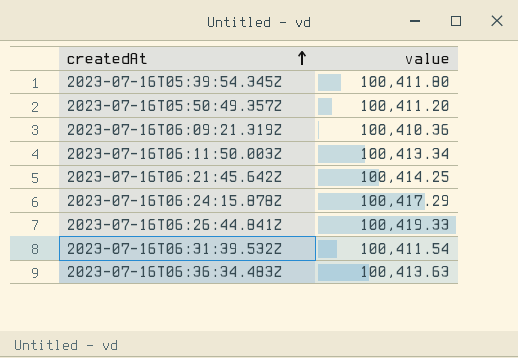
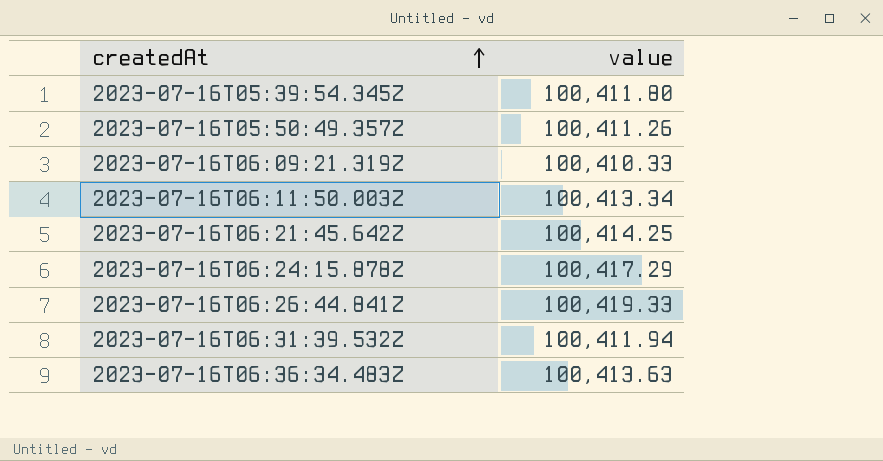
2023-07-16T05:50:49.357Z | value: 100,411.20 -> 100,411.26
2023-07-16T06:09:21.319Z | value: 100,410.36 -> 100,410.33
2023-07-16T06:31:39.532Z | value: 100,411.54 -> 100,411.94

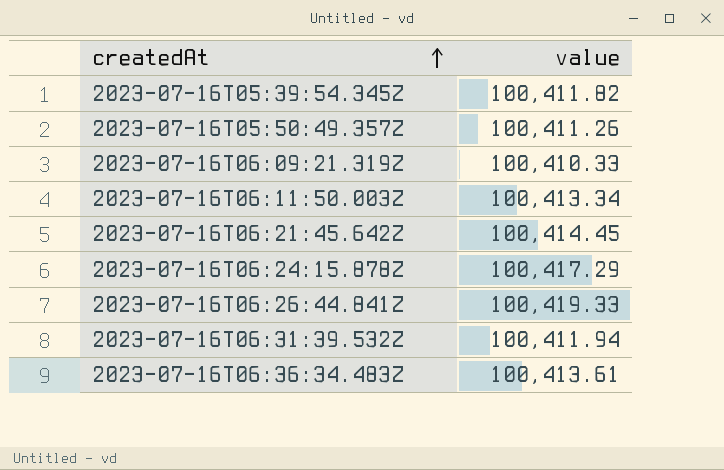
2023-07-16T05:39:54.345Z | value: 100,411.80 -> 100,411.82
2023-07-16T06:21:45.642Z | value: 100,414.25 -> 100,414.45
2023-07-16T06:36:34.483Z | value: 100,413.63 -> 100,413.61

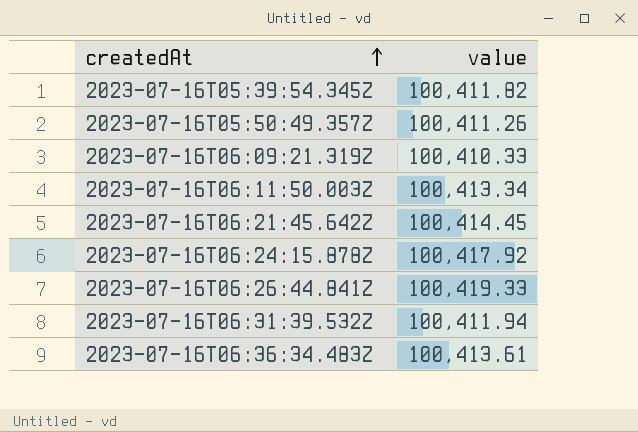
2023-07-16T06:24:15.878Z | value: 100,417.29 -> 100,417.92

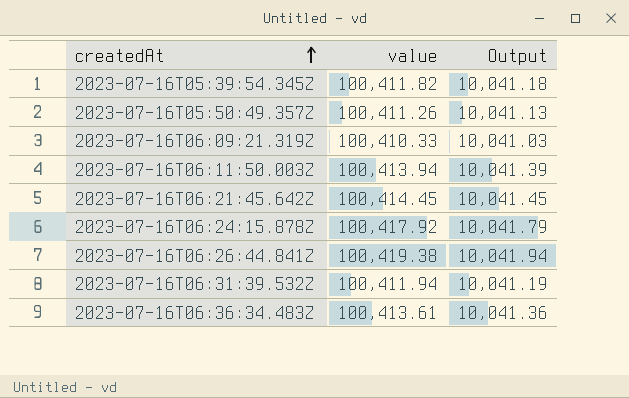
column Output | formula: none -> [value] * 0.1
2023-07-16T06:11:50.003Z | value: 100,413.34 -> 100,413.94
2023-07-16T06:26:44.841Z | value: 100,419.33 -> 100,419.38

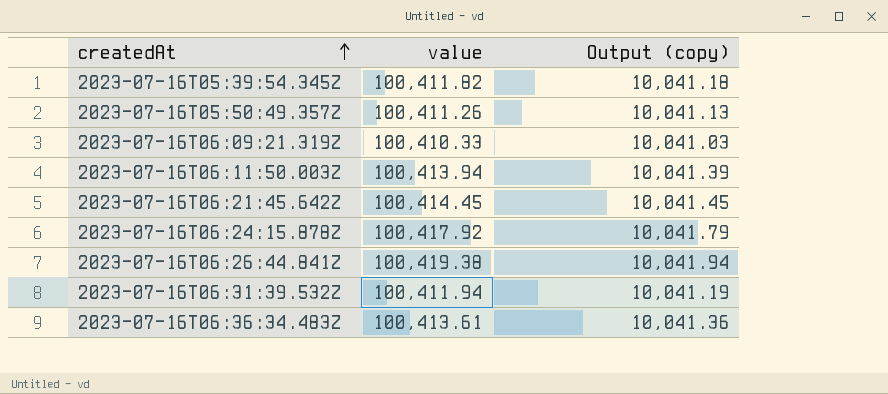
column name: Output -> Output (copy)

